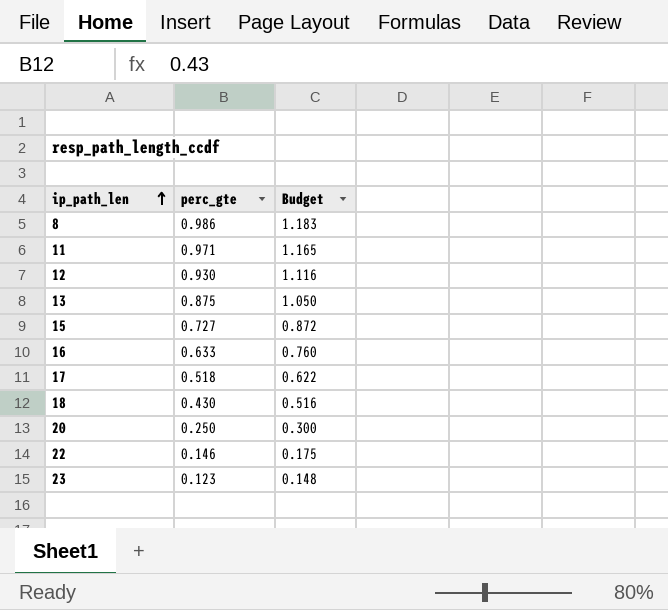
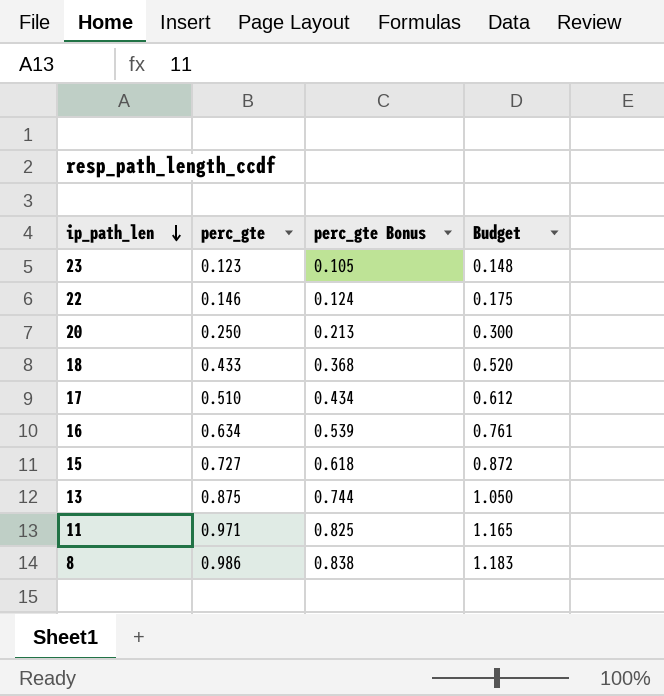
row order: ip_path_len ascending -> ip_path_len descending
column perc_gte Bonus | formula: none -> [perc_gte] * 0.85
row 12: 0.930 | 1.116 -> none
18 | perc_gte: 0.430 -> 0.433
18 | Budget: 0.516 -> 0.520
17 | perc_gte: 0.518 -> 0.510
17 | Budget: 0.622 -> 0.612
16 | perc_gte: 0.633 -> 0.634
16 | Budget: 0.760 -> 0.761

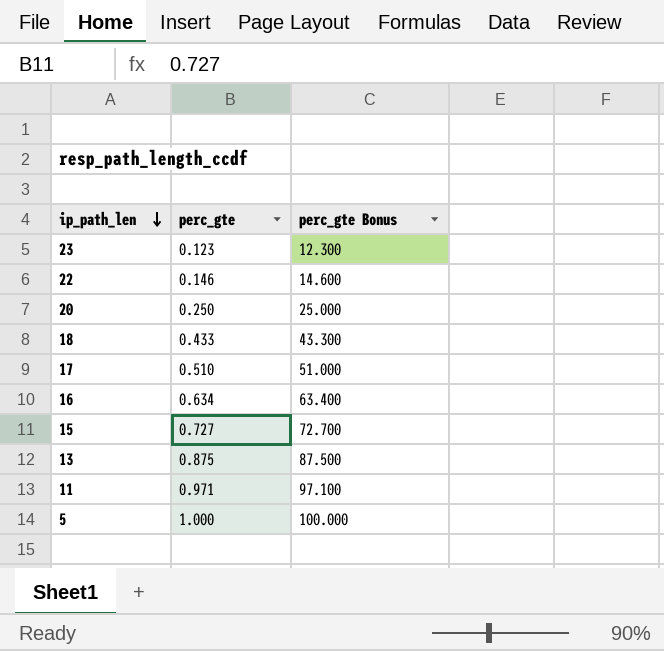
column Budget | formula: [perc_gte] * 1.2 -> none
column perc_gte Bonus | formula: [perc_gte] * 0.85 -> [perc_gte] * 100
row 8: 0.986 | 0.838 | 1.183 -> none
row 5: none -> 1.000 | 100.000

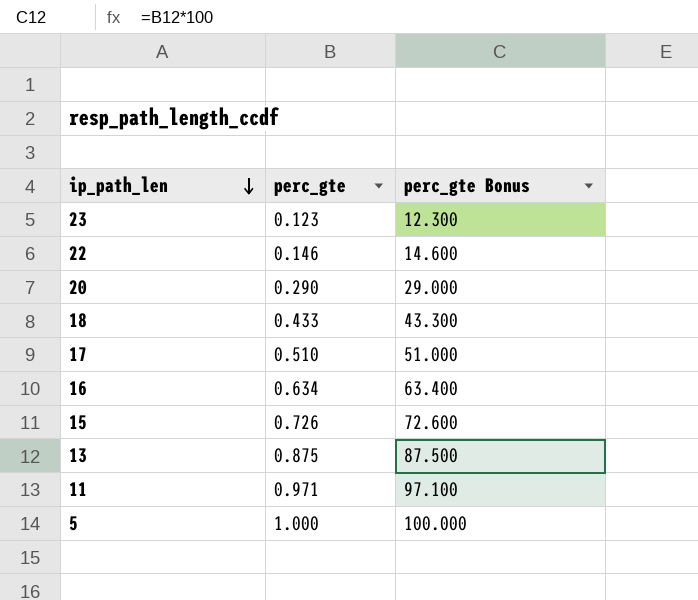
20 | perc_gte: 0.250 -> 0.290
20 | perc_gte Bonus: 25.000 -> 29.000
15 | perc_gte: 0.727 -> 0.726
15 | perc_gte Bonus: 72.700 -> 72.600

